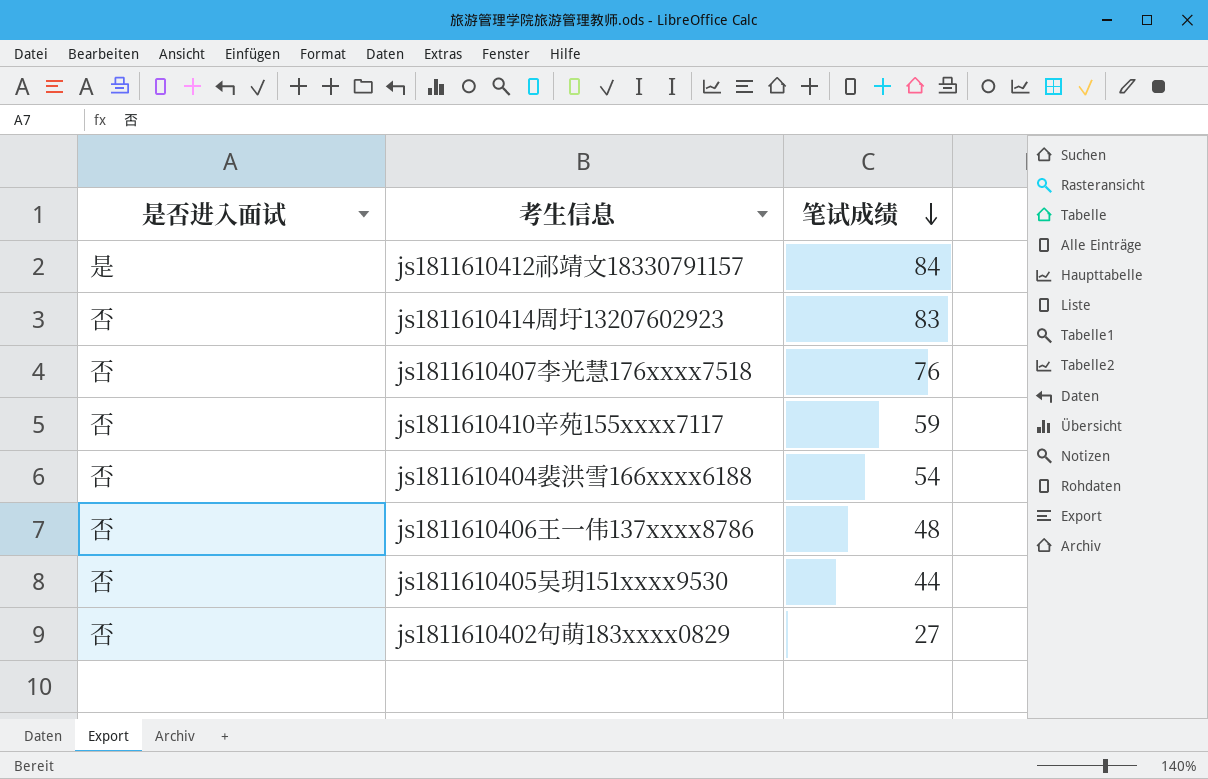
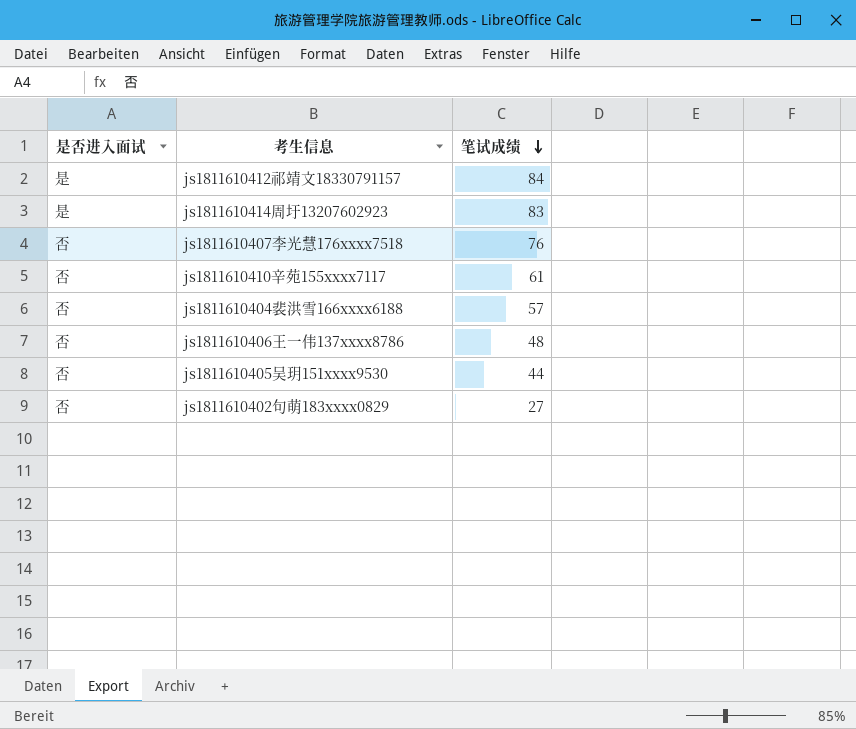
js1811610414周圩13207602923 | 是否进入面试: 否 -> 是
js1811610410辛苑155xxxx7117 | 笔试成绩: 59 -> 61
js1811610404裴洪雪166xxxx6188 | 笔试成绩: 54 -> 57

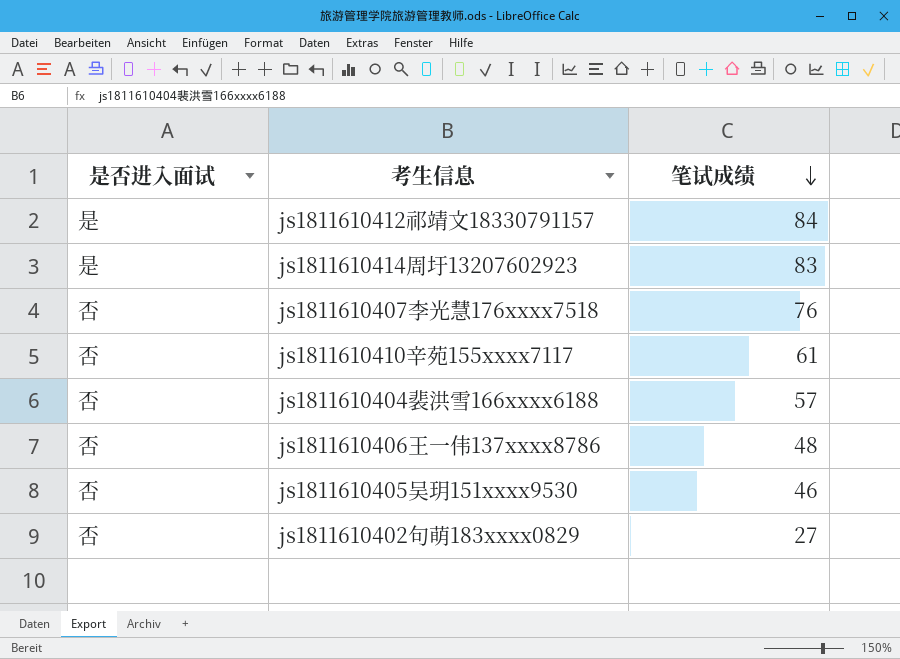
js1811610405吴玥151xxxx9530 | 笔试成绩: 44 -> 46

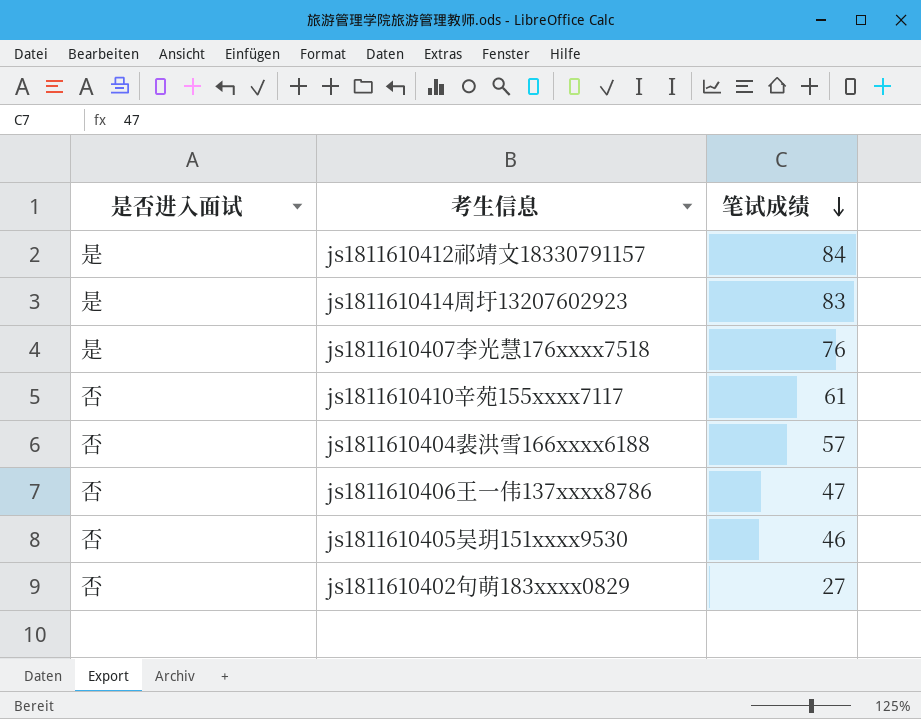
js1811610407李光慧176xxxx7518 | 是否进入面试: 否 -> 是
js1811610406王一伟137xxxx8786 | 笔试成绩: 48 -> 47

